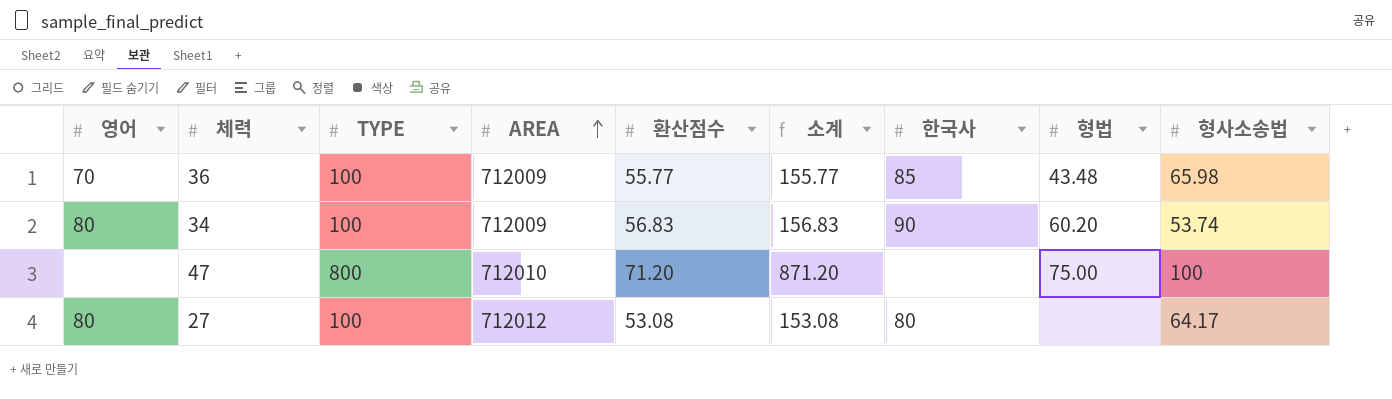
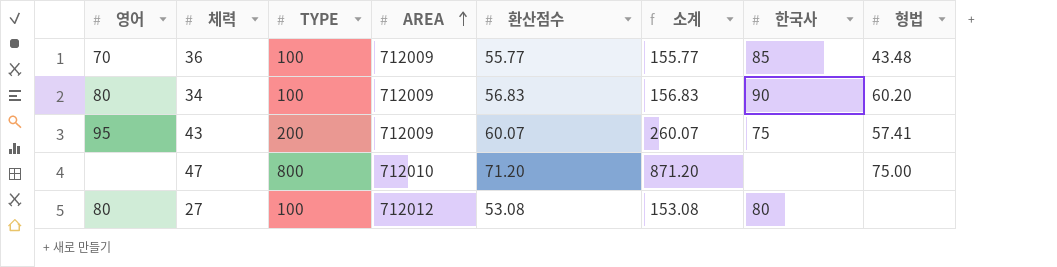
column 형사소송법 | position: 9 -> none
row 43: none -> 95 | 200 | 712009 | 60.07 | 260.07 | 75 | 57.41

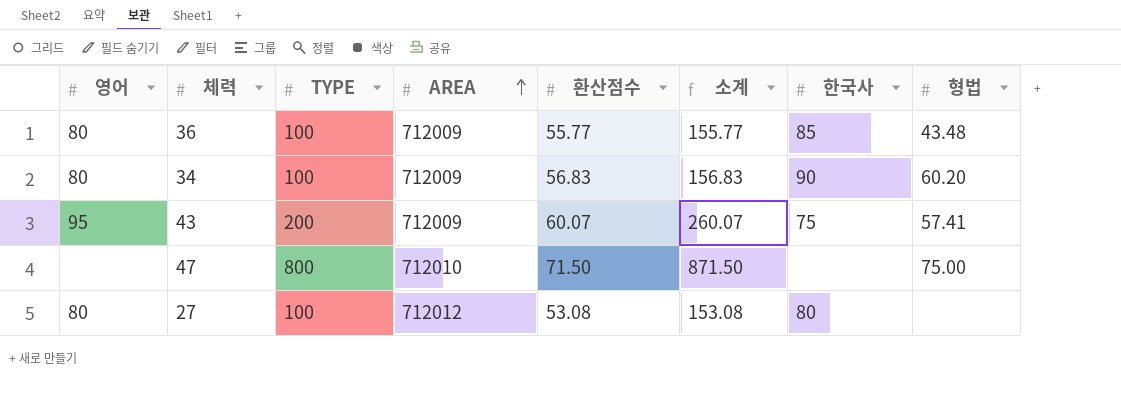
36 | 영어: 70 -> 80
47 | 환산점수: 71.20 -> 71.50
47 | 소계: 871.20 -> 871.50

